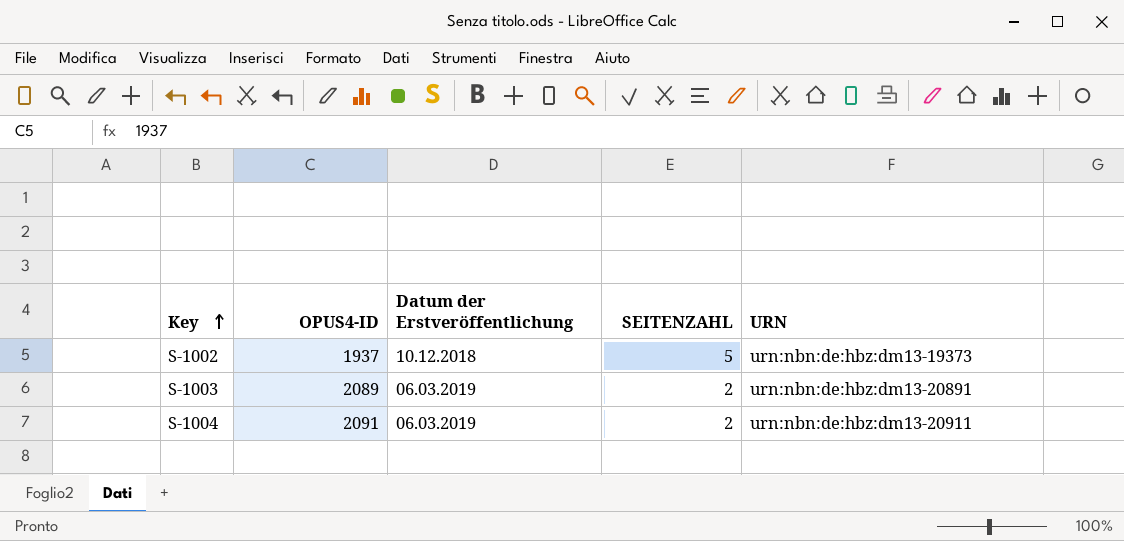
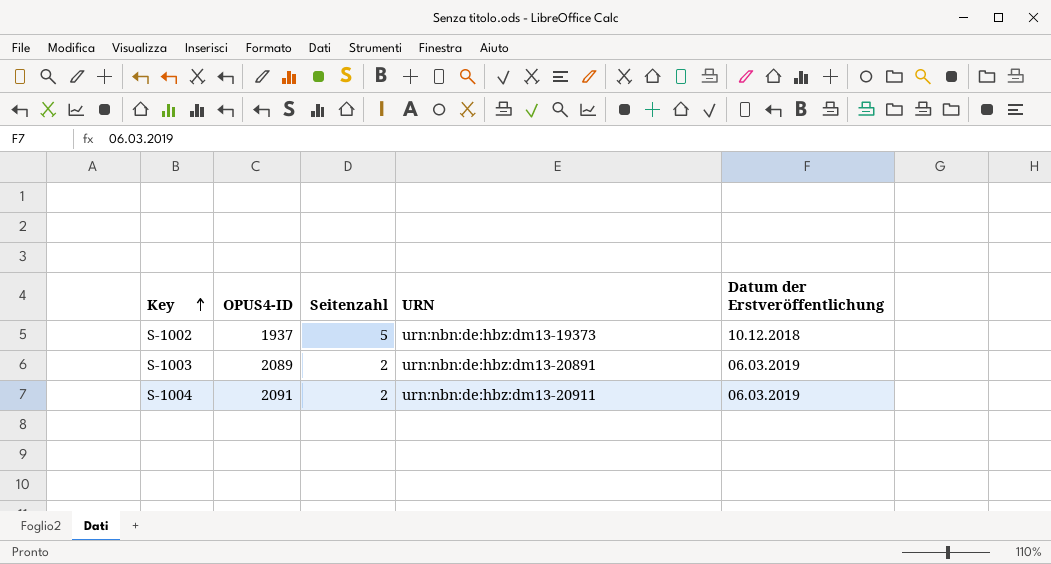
column name: SEITENZAHL -> Seitenzahl
column Datum der Erstveröffentlichung | position: 3 -> 5

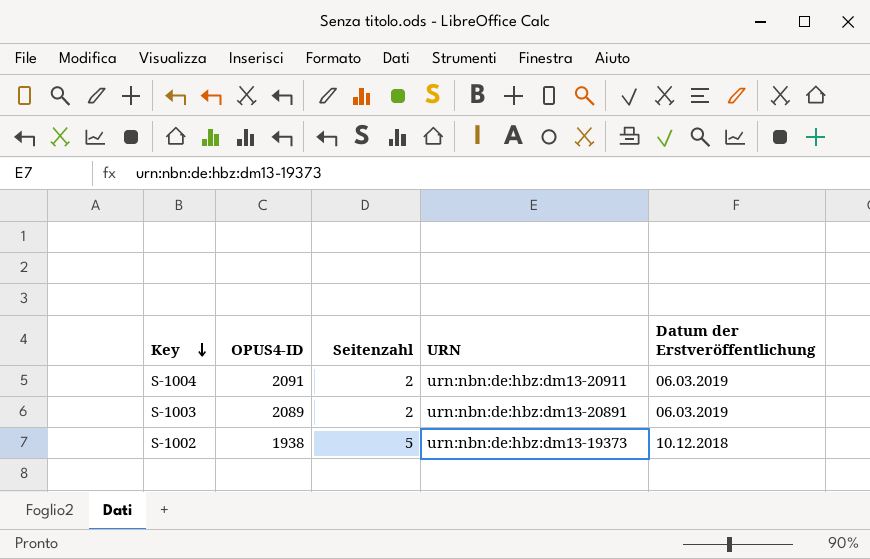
row order: Key ascending -> Key descending
S-1002 | OPUS4-ID: 1937 -> 1938

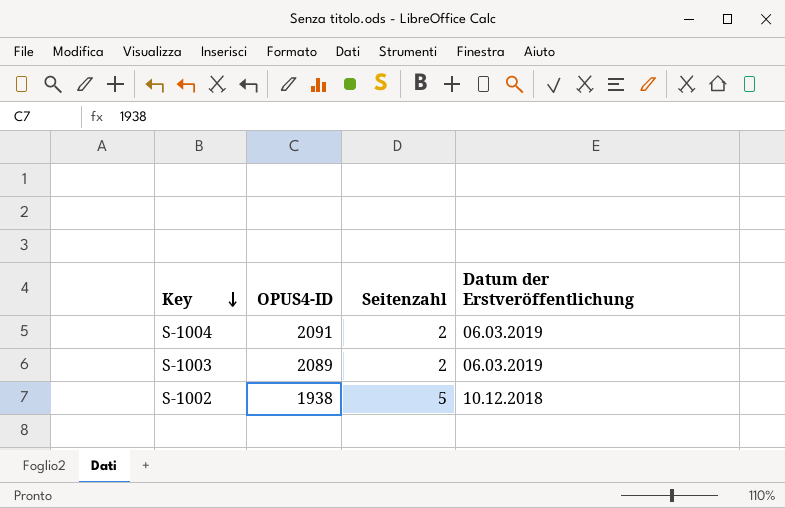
column URN | position: 4 -> none

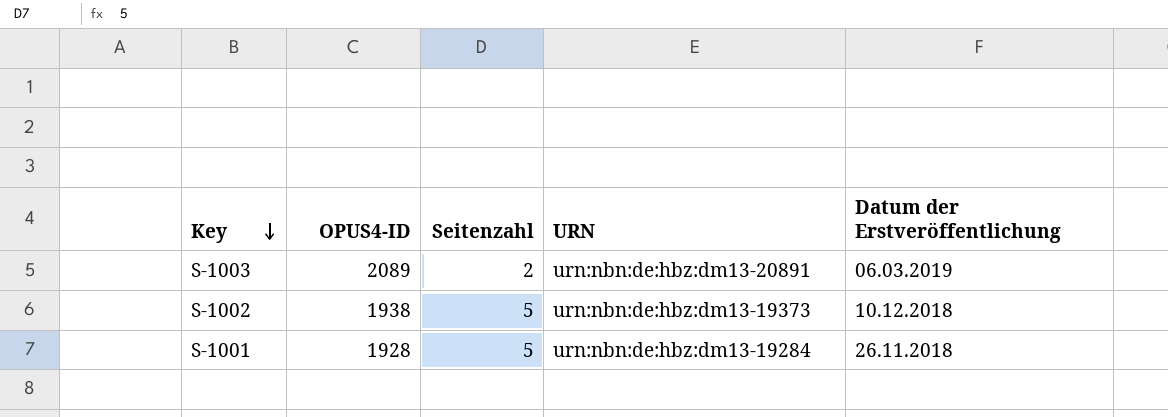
column URN | position: none -> 4
row S-1004: 2091 | 2 | 06.03.2019 -> none
row S-1001: none -> 1928 | 5 | urn:nbn:de:hbz:dm13-19284 | 26.11.2018

